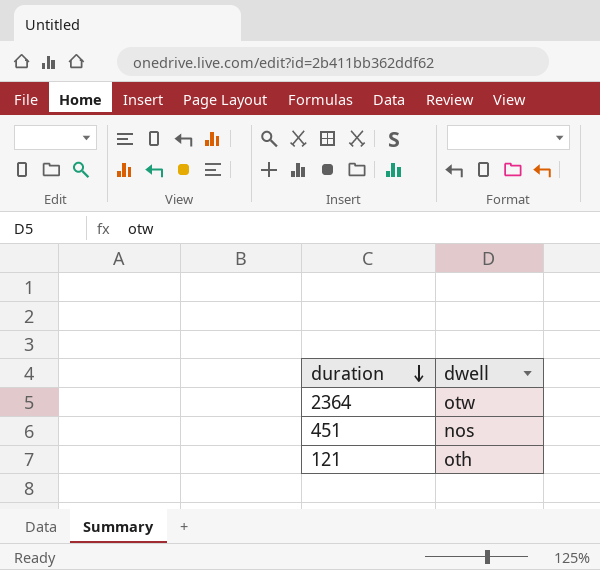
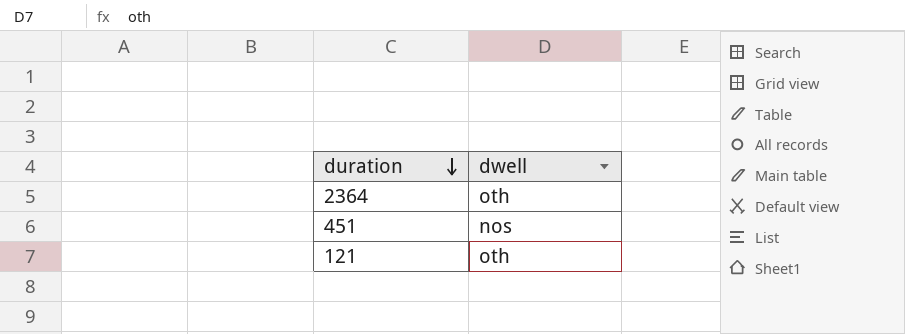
2364 | dwell: otw -> oth

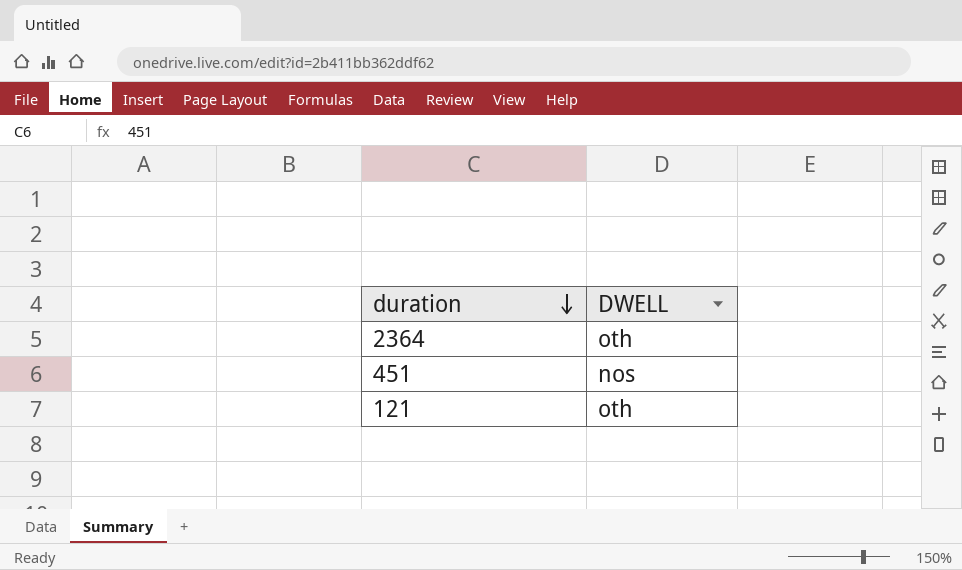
column name: dwell -> DWELL

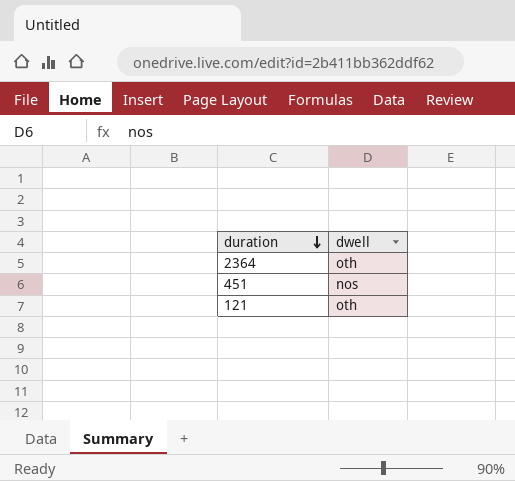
column name: DWELL -> dwell

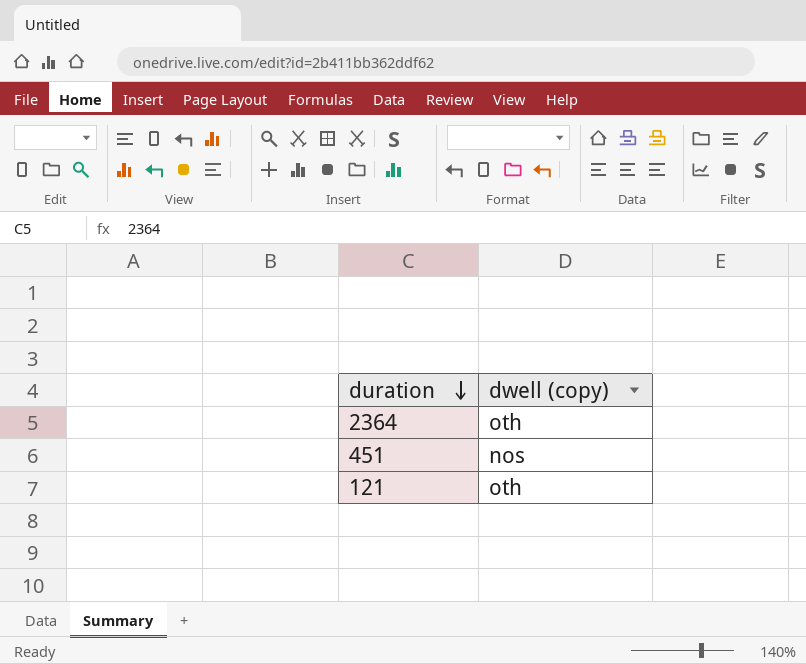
column name: dwell -> dwell (copy)

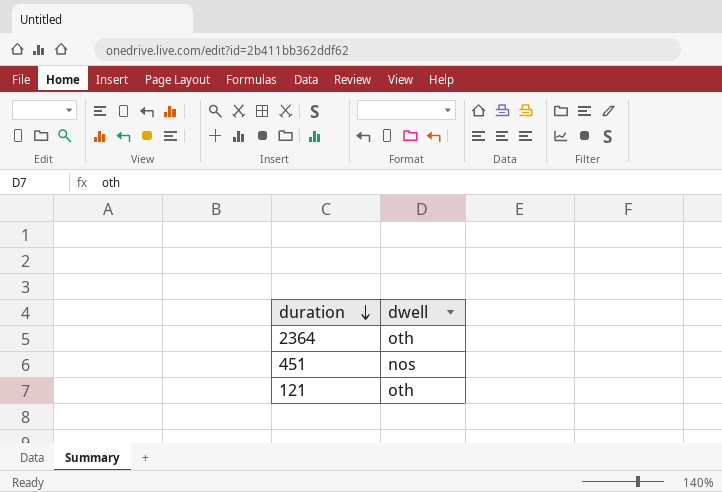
column name: dwell (copy) -> dwell

